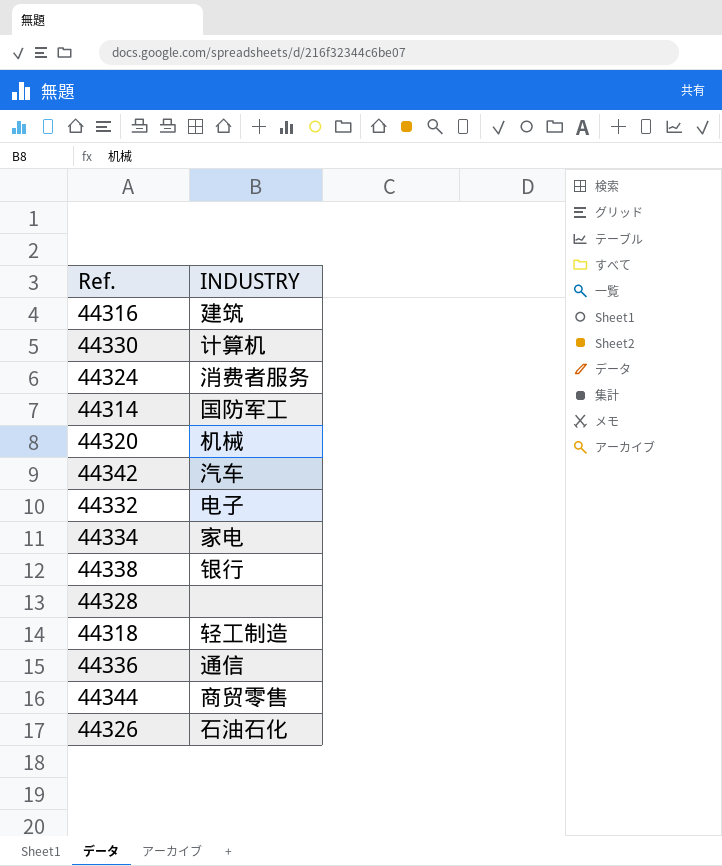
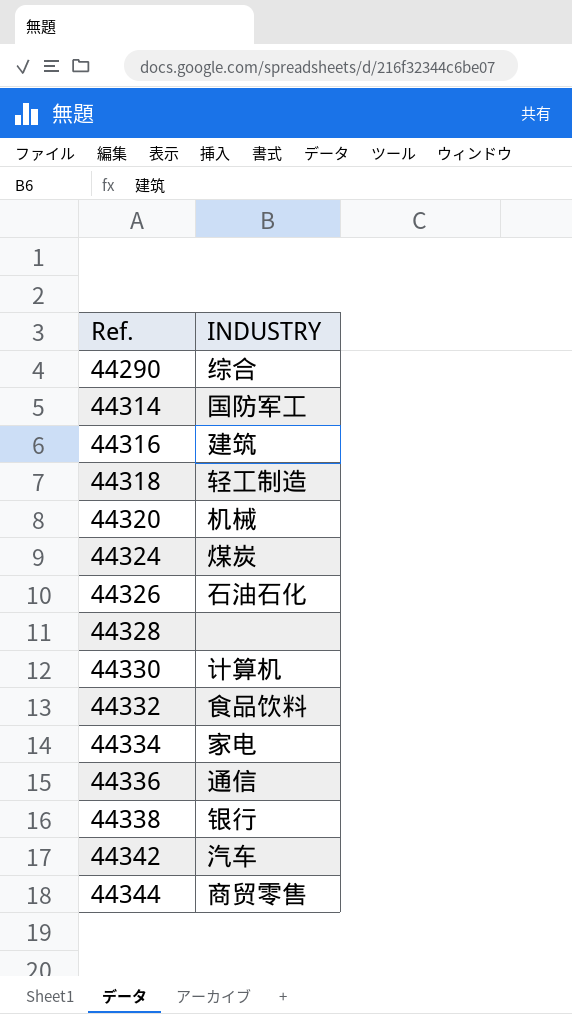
row order: none -> Ref. ascending
row 44290: none -> 综合
44324 | INDUSTRY: 消费者服务 -> 煤炭
44332 | INDUSTRY: 电子 -> 食品饮料

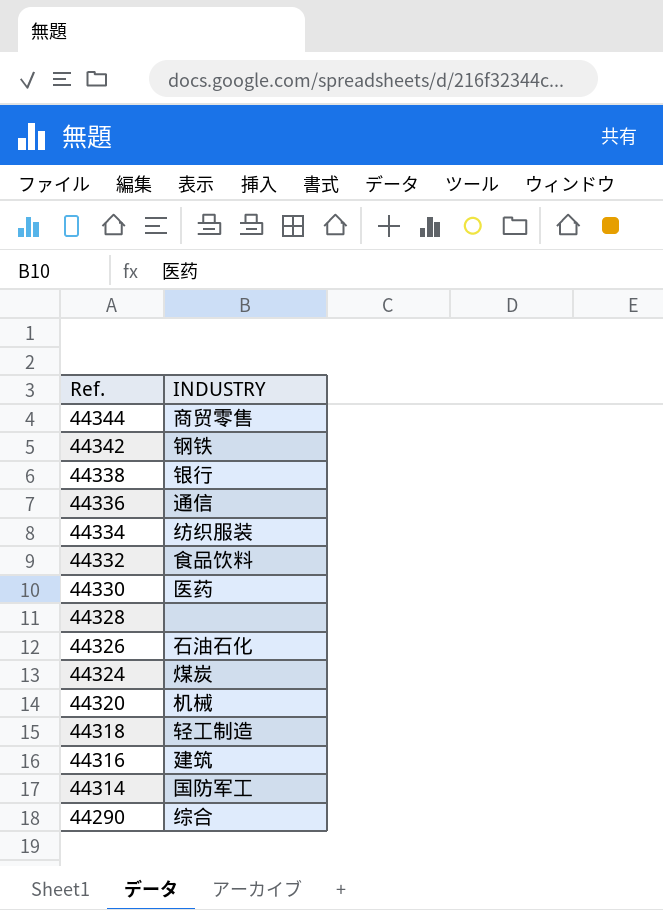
row order: Ref. ascending -> Ref. descending
44342 | INDUSTRY: 汽车 -> 钢铁
44334 | INDUSTRY: 家电 -> 纺织服装
44330 | INDUSTRY: 计算机 -> 医药

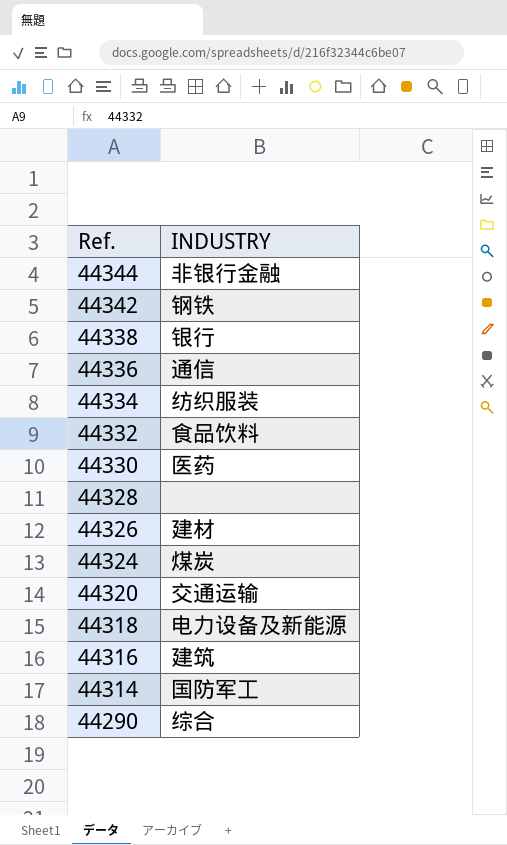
44344 | INDUSTRY: 商贸零售 -> 非银行金融
44326 | INDUSTRY: 石油石化 -> 建材
44320 | INDUSTRY: 机械 -> 交通运输
44318 | INDUSTRY: 轻工制造 -> 电力设备及新能源

